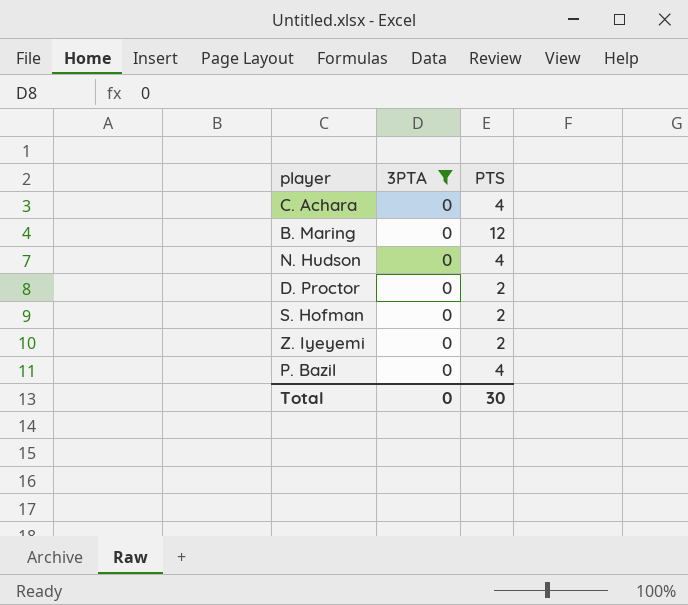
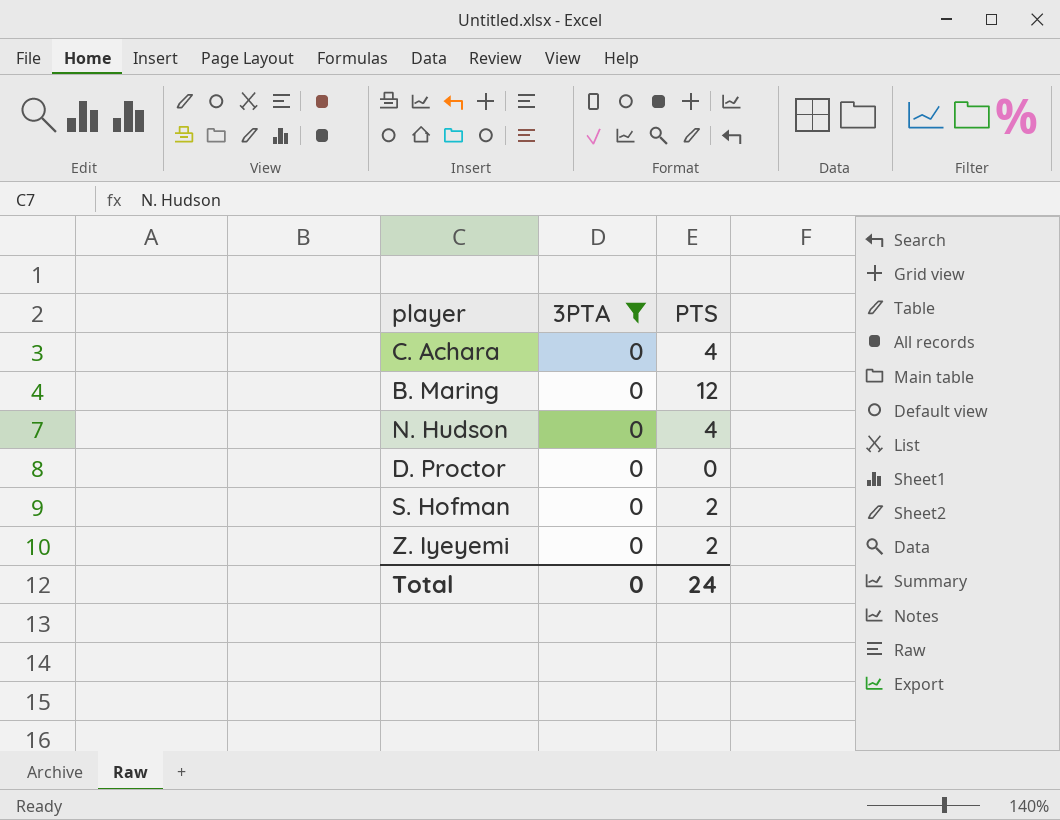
row P. Bazil: 0 | 4 -> none
D. Proctor | PTS: 2 -> 0
Total | PTS: 30 -> 24

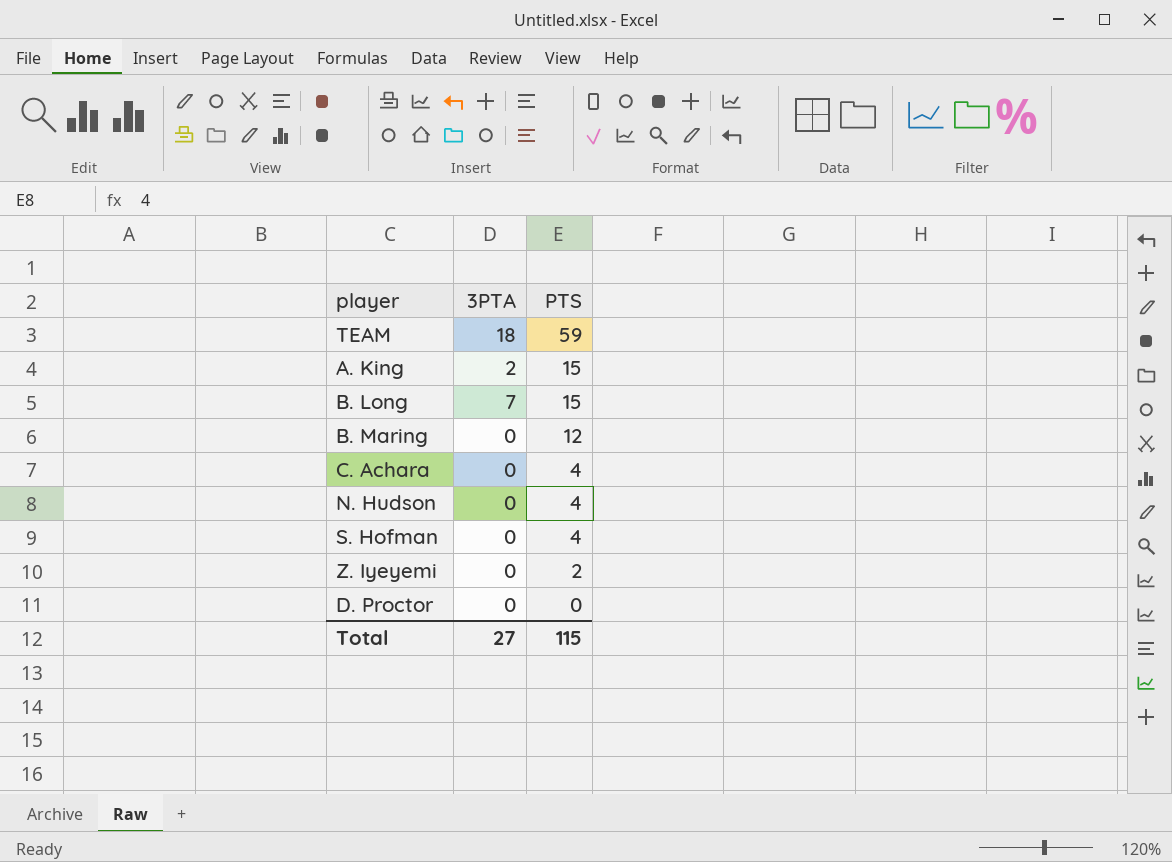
filter: 3PTA = 0 -> none
row order: none -> PTS descending
S. Hofman | PTS: 2 -> 4
Total | 3PTA: 0 -> 27
Total | PTS: 24 -> 115

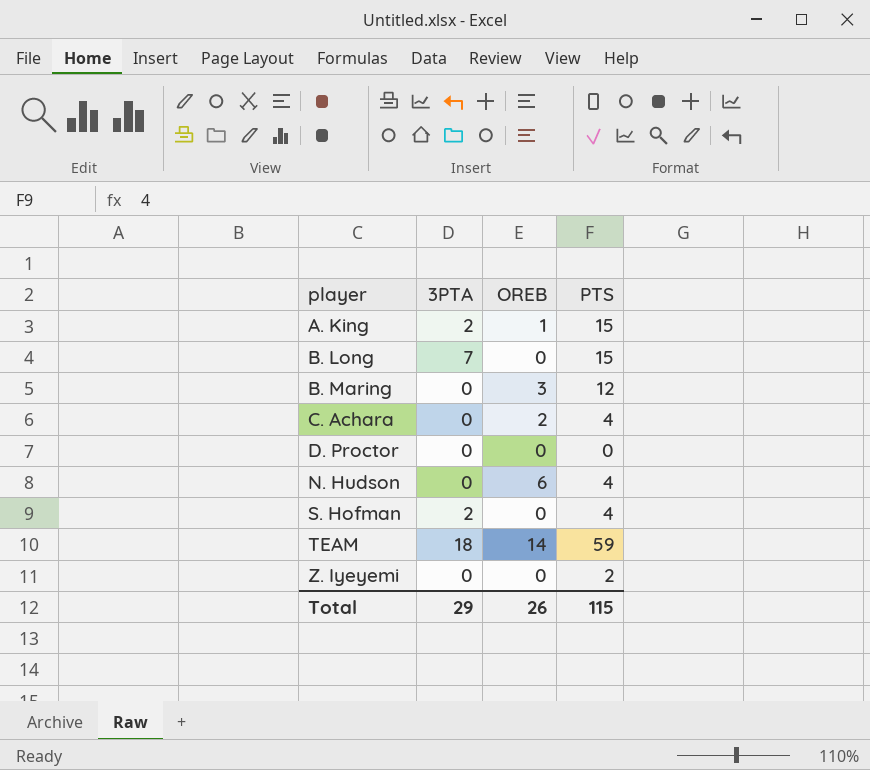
row order: PTS descending -> player ascending
column OREB | position: none -> 3
S. Hofman | 3PTA: 0 -> 2
Total | 3PTA: 27 -> 29

